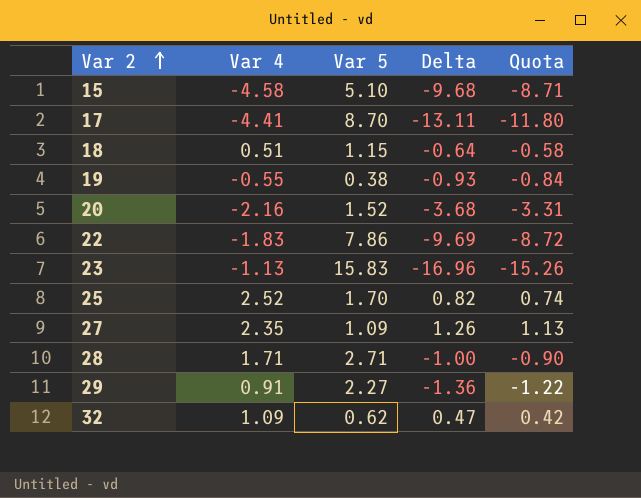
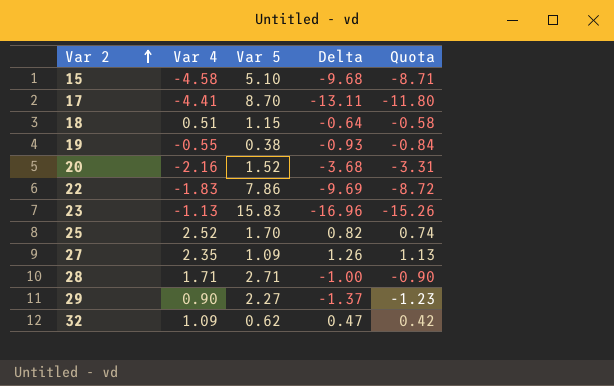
29 | Var 4: 0.91 -> 0.90
29 | Delta: -1.36 -> -1.37
29 | Quota: -1.22 -> -1.23

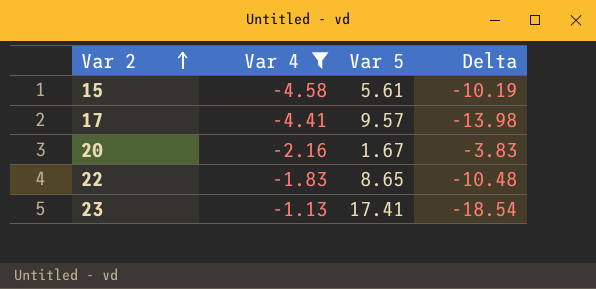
filter: none -> Var 4 <= -1.13
column Quota | formula: [Delta] * 0.9 -> none
15 | Var 5: 5.10 -> 5.61
15 | Delta: -9.68 -> -10.19
17 | Var 5: 8.70 -> 9.57
17 | Delta: -13.11 -> -13.98
20 | Var 5: 1.52 -> 1.67
20 | Delta: -3.68 -> -3.83
22 | Var 5: 7.86 -> 8.65
22 | Delta: -9.69 -> -10.48
23 | Var 5: 15.83 -> 17.41
23 | Delta: -16.96 -> -18.54

